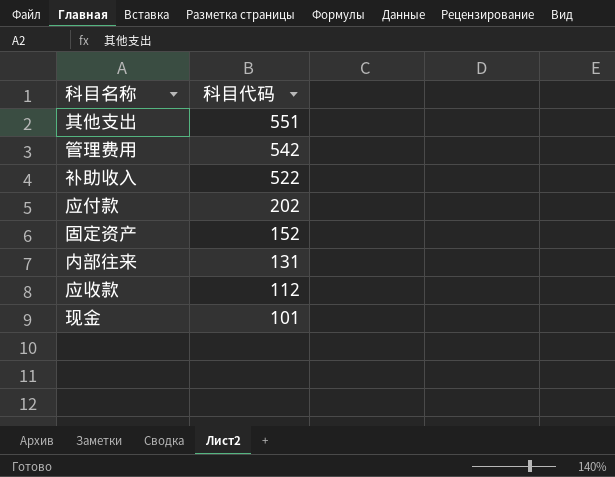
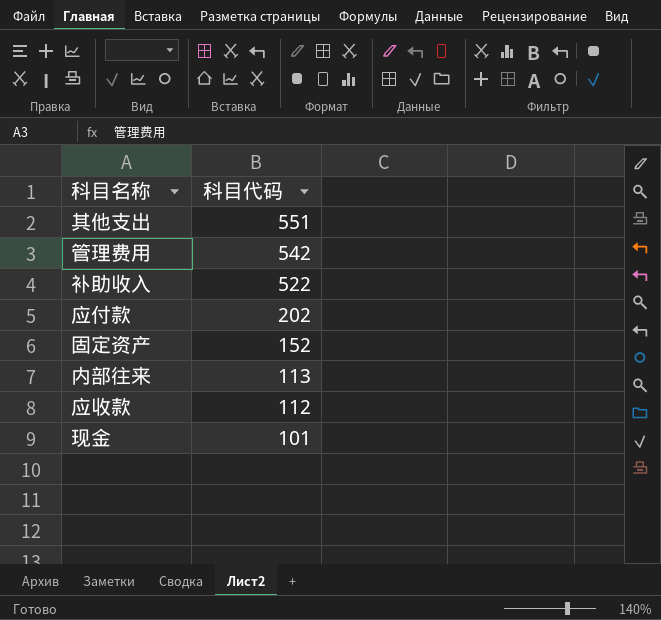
内部往来 | 科目代码: 131 -> 113

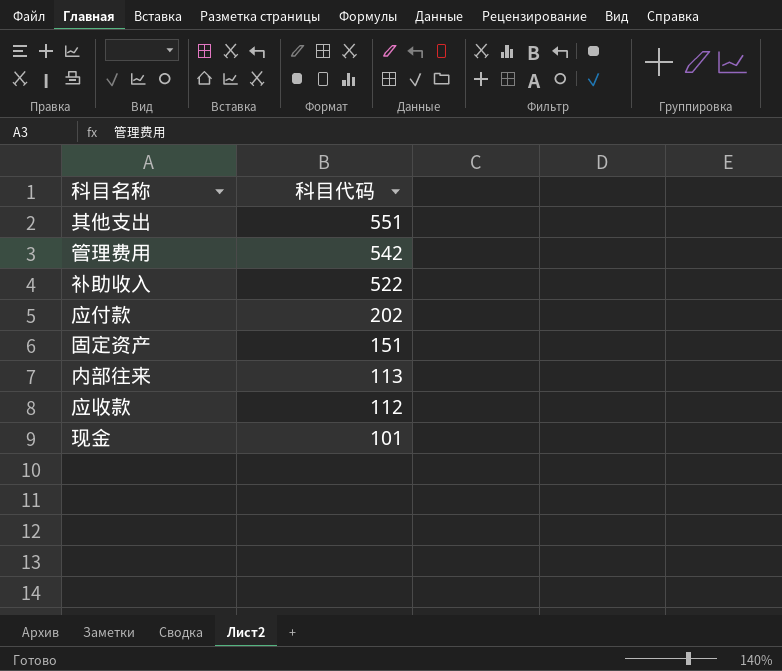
固定资产 | 科目代码: 152 -> 151

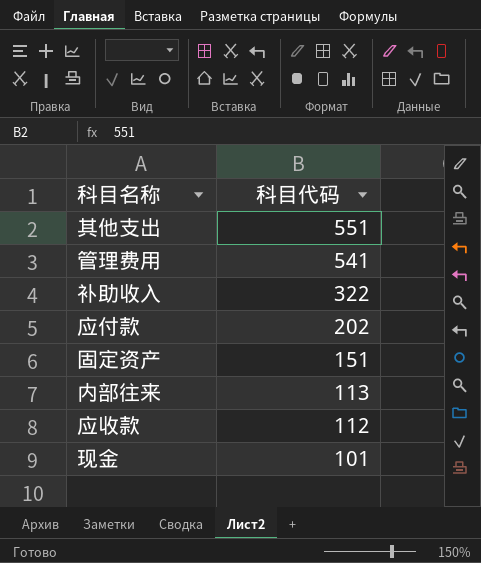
管理费用 | 科目代码: 542 -> 541
补助收入 | 科目代码: 522 -> 322

